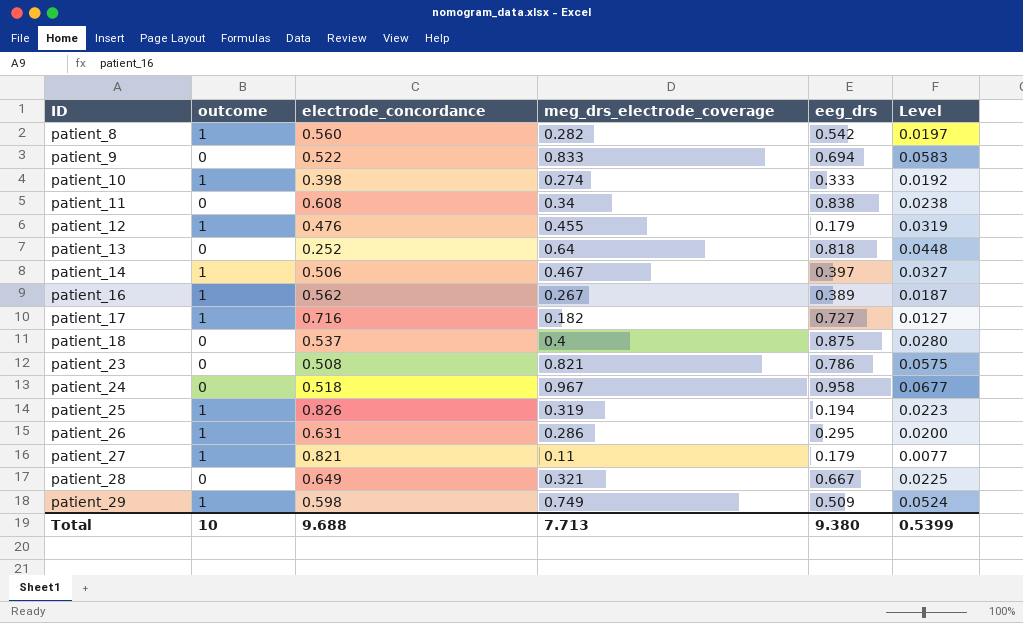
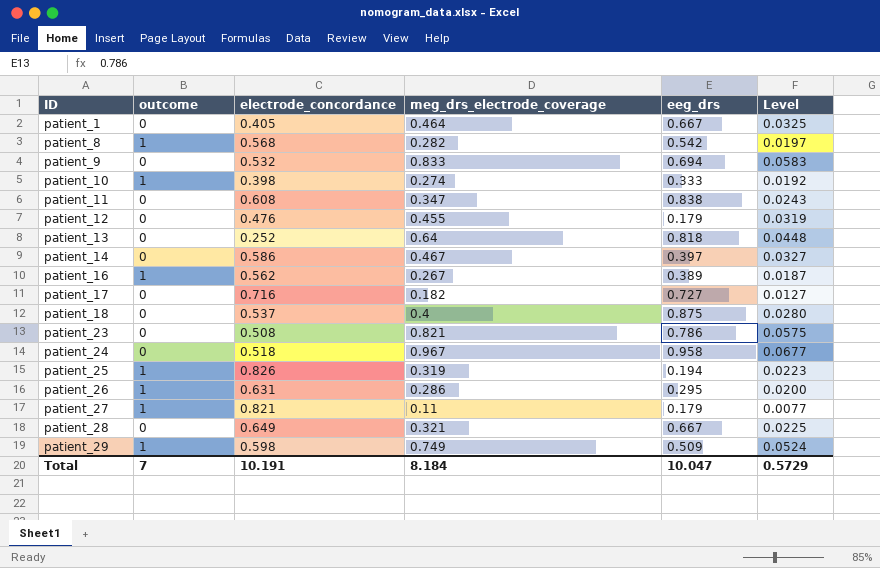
row patient_1: none -> 0 | 0.405 | 0.464 | 0.667 | 0.0325
patient_8 | electrode_concordance: 0.560 -> 0.568
patient_9 | electrode_concordance: 0.522 -> 0.532
patient_11 | meg_drs_electrode_coverage: 0.34 -> 0.347
patient_11 | Level: 0.0238 -> 0.0243
patient_12 | outcome: 1 -> 0
patient_14 | outcome: 1 -> 0
patient_14 | electrode_concordance: 0.506 -> 0.586
patient_17 | outcome: 1 -> 0
Total | outcome: 10 -> 7
Total | electrode_concordance: 9.688 -> 10.191
Total | meg_drs_electrode_coverage: 7.713 -> 8.184
Total | eeg_drs: 9.380 -> 10.047
Total | Level: 0.5399 -> 0.5729

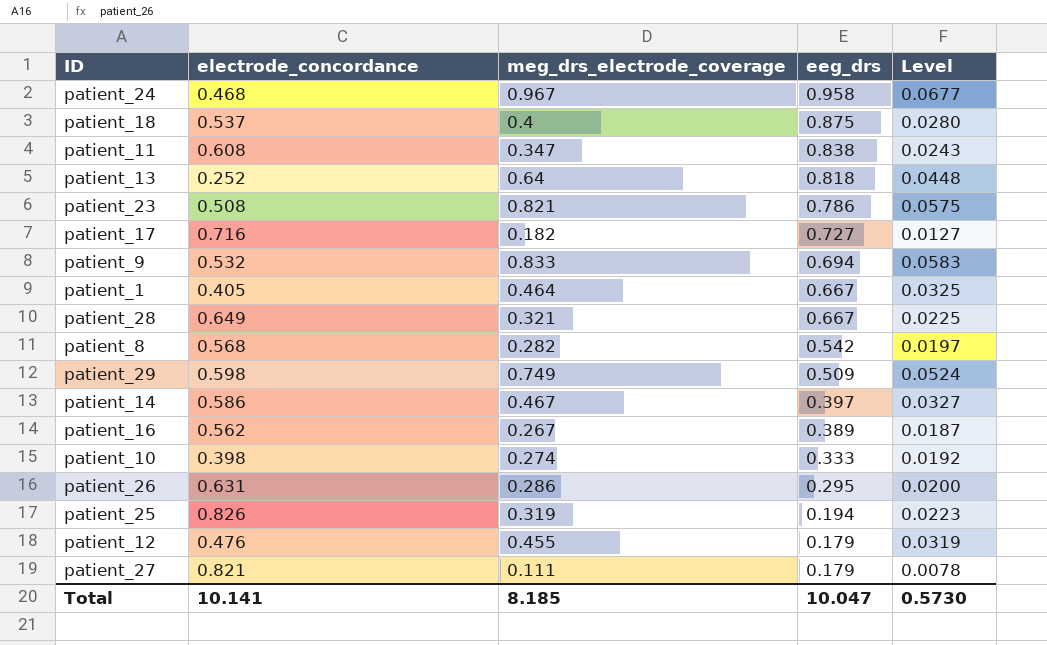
row order: ID ascending -> eeg_drs descending
column outcome | position: 2 -> none
patient_24 | electrode_concordance: 0.518 -> 0.468
patient_27 | meg_drs_electrode_coverage: 0.11 -> 0.111
patient_27 | Level: 0.0077 -> 0.0078
Total | electrode_concordance: 10.191 -> 10.141
Total | meg_drs_electrode_coverage: 8.184 -> 8.185
Total | Level: 0.5729 -> 0.5730

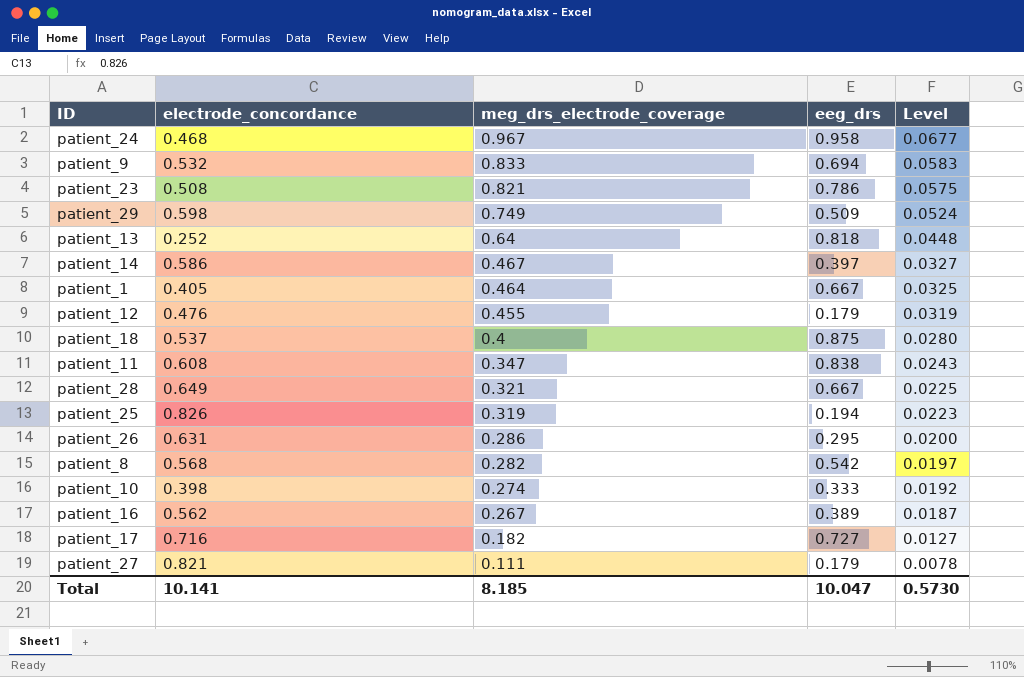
row order: eeg_drs descending -> meg_drs_electrode_coverage descending

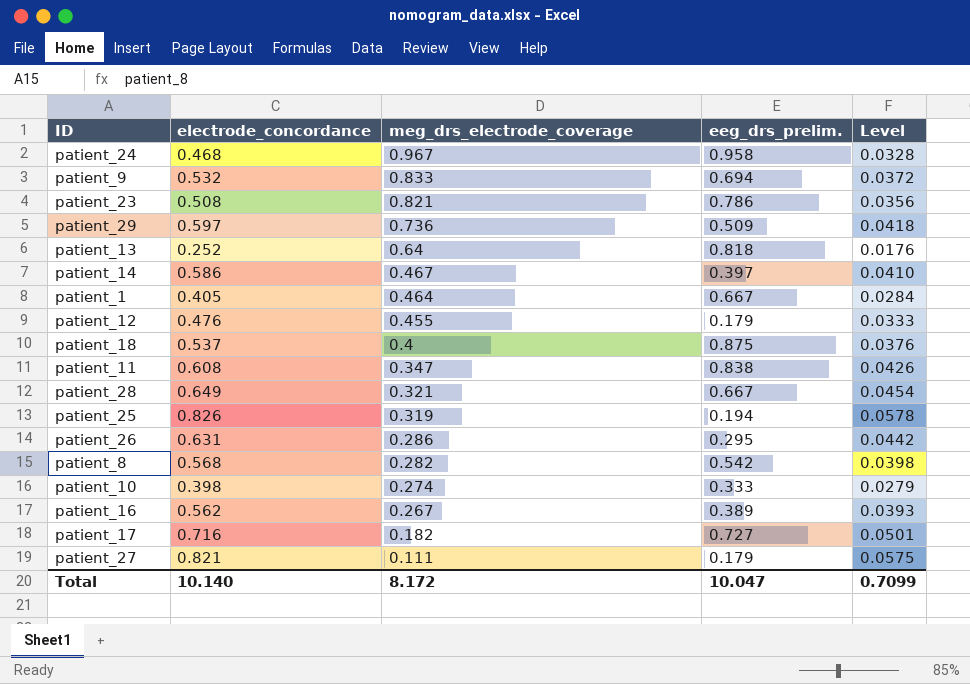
column name: eeg_drs -> eeg_drs_prelim.
column Level | formula: [meg_drs_electrode_coverage] * 0.07 -> [electrode_concordance] * 0.07
patient_29 | electrode_concordance: 0.598 -> 0.597
patient_29 | meg_drs_electrode_coverage: 0.749 -> 0.736
Total | electrode_concordance: 10.141 -> 10.140
Total | meg_drs_electrode_coverage: 8.185 -> 8.172
Total | Level: 0.5730 -> 0.7099

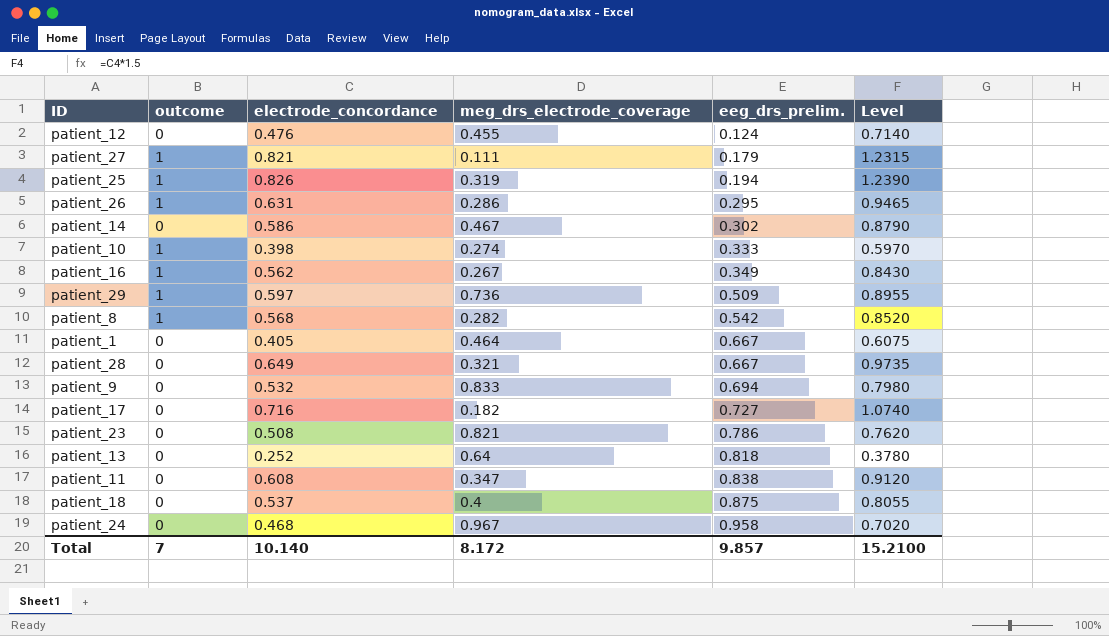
row order: meg_drs_electrode_coverage descending -> eeg_drs_prelim. ascending
column outcome | position: none -> 2
column Level | formula: [electrode_concordance] * 0.07 -> [electrode_concordance] * 1.5
patient_12 | eeg_drs_prelim.: 0.179 -> 0.124
patient_14 | eeg_drs_prelim.: 0.397 -> 0.302
patient_16 | eeg_drs_prelim.: 0.389 -> 0.349
Total | eeg_drs_prelim.: 10.047 -> 9.857
Total | Level: 0.7099 -> 15.2100

